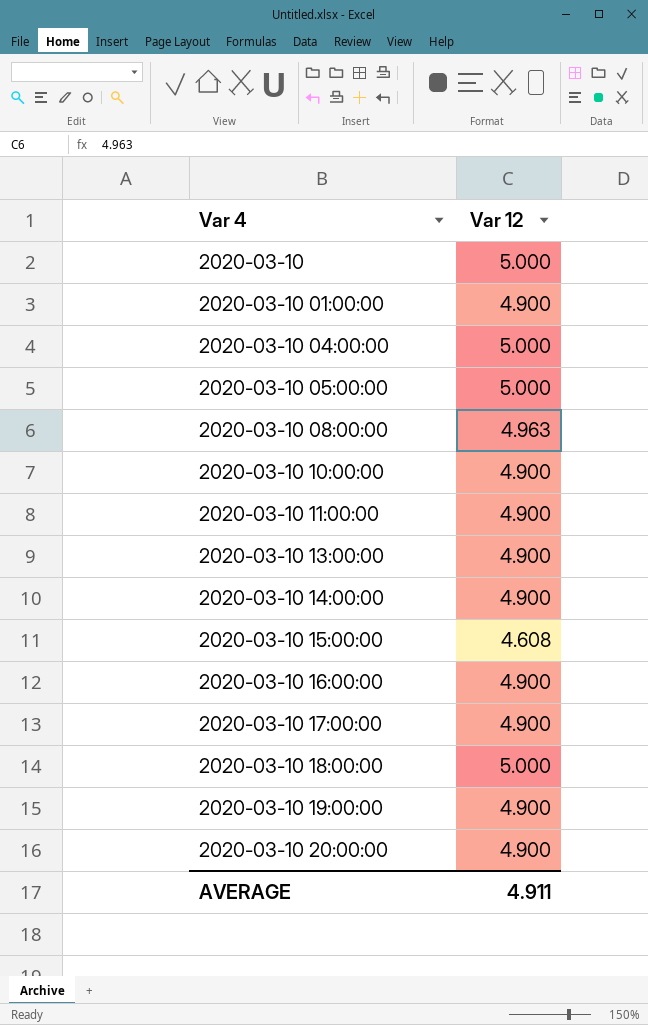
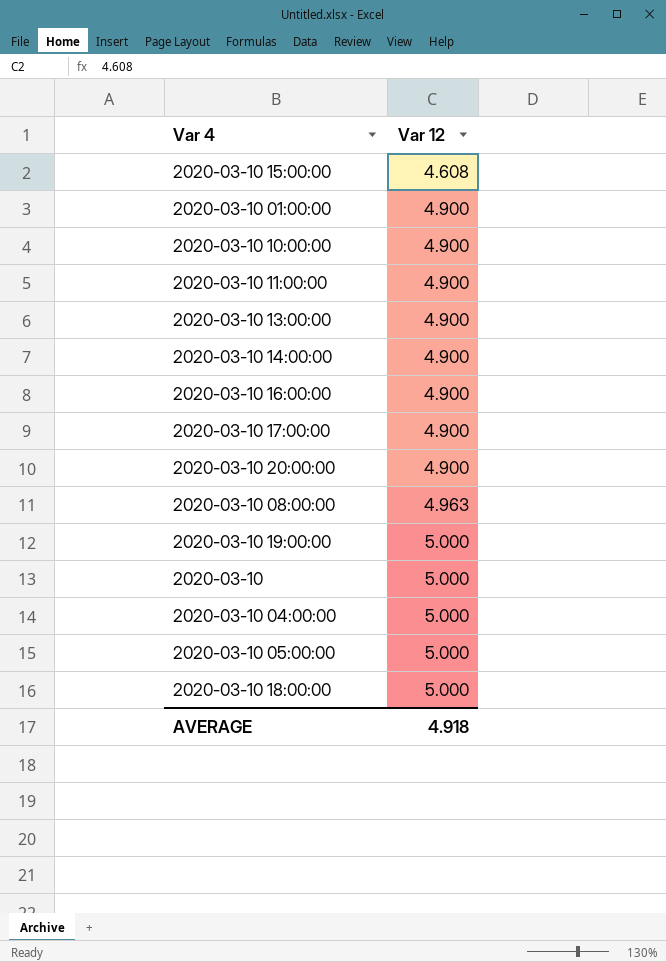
row order: Var 4 ascending -> Var 12 ascending
2020-03-10 19:00:00 | Var 12: 4.900 -> 5.000
AVERAGE | Var 12: 4.911 -> 4.918

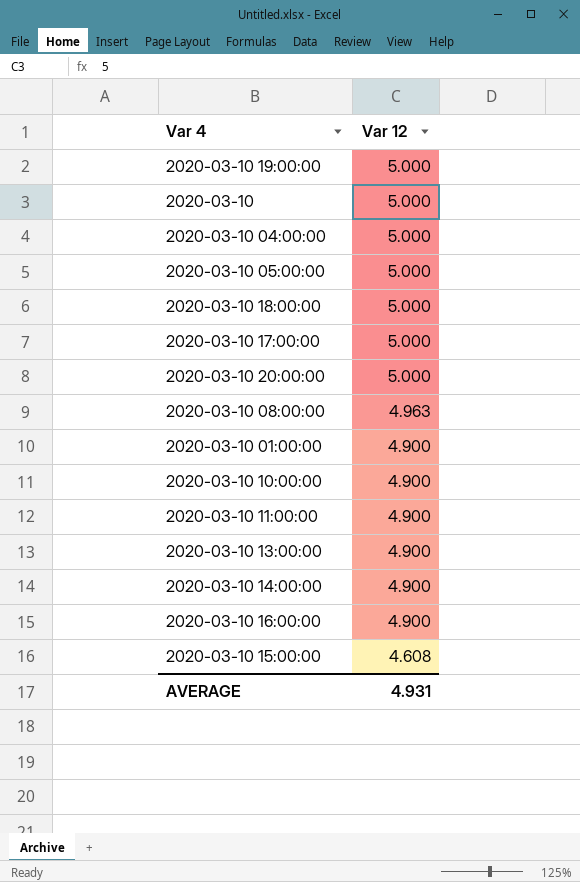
row order: Var 12 ascending -> Var 12 descending
2020-03-10 17:00:00 | Var 12: 4.900 -> 5.000
2020-03-10 20:00:00 | Var 12: 4.900 -> 5.000
AVERAGE | Var 12: 4.918 -> 4.931

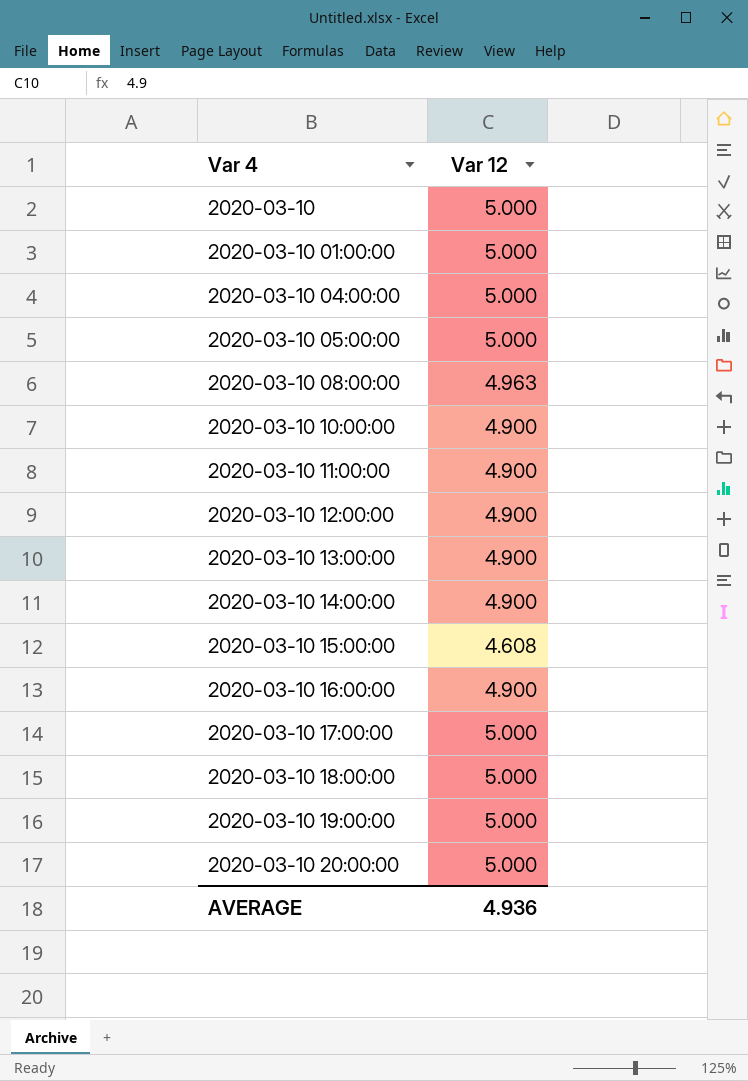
row order: Var 12 descending -> Var 4 ascending
2020-03-10 01:00:00 | Var 12: 4.900 -> 5.000
row 2020-03-10 12:00:00: none -> 4.900
AVERAGE | Var 12: 4.931 -> 4.936

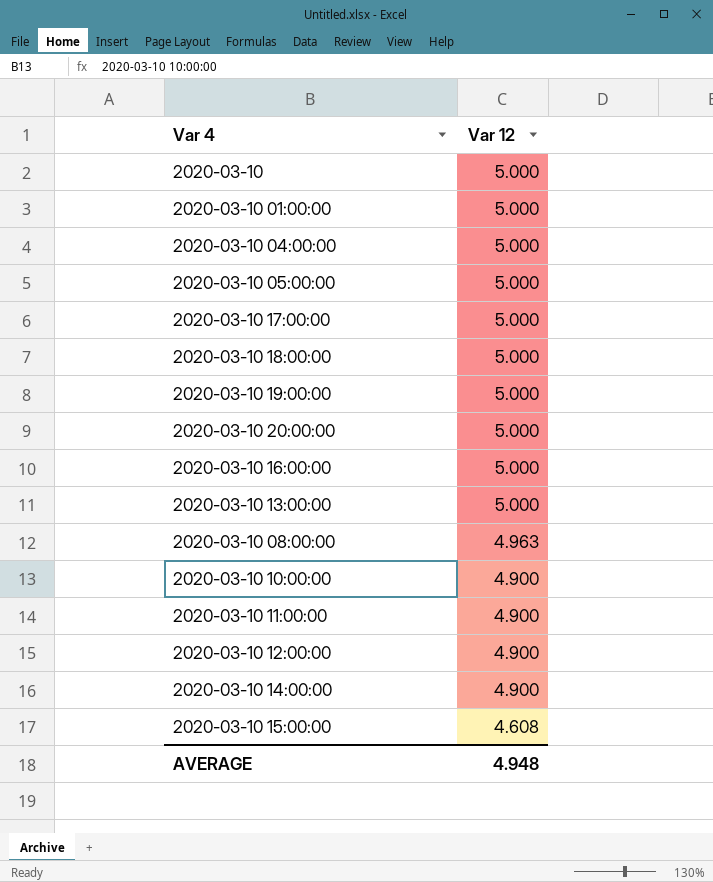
row order: Var 4 ascending -> Var 12 descending
2020-03-10 16:00:00 | Var 12: 4.900 -> 5.000
2020-03-10 13:00:00 | Var 12: 4.900 -> 5.000
AVERAGE | Var 12: 4.936 -> 4.948

